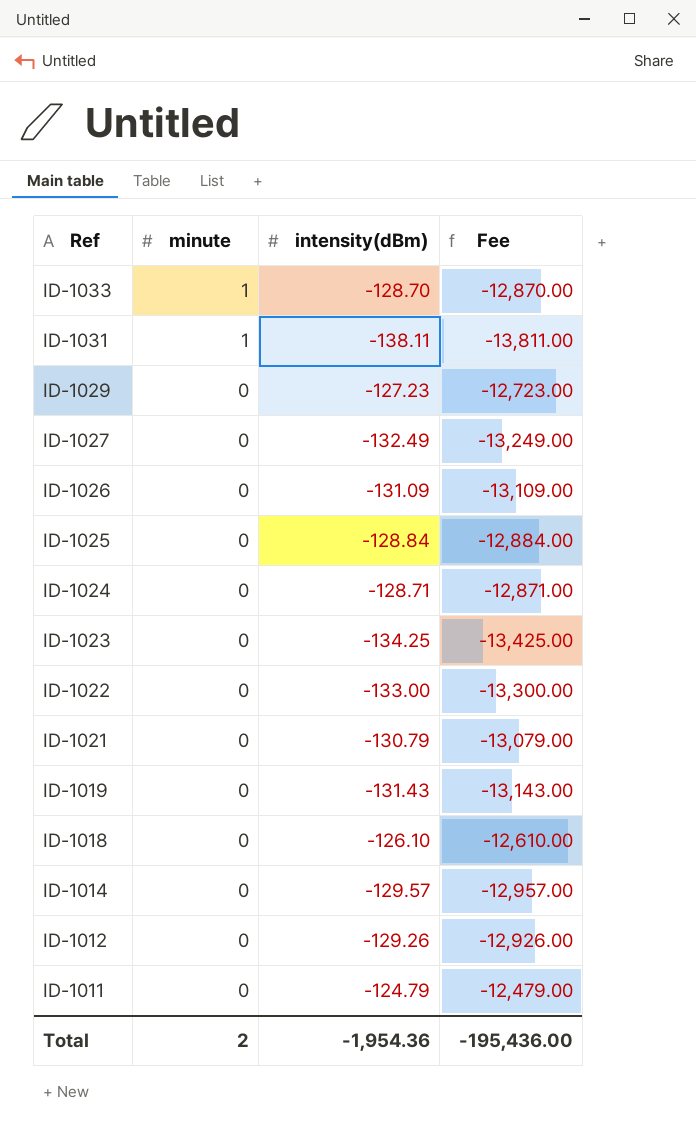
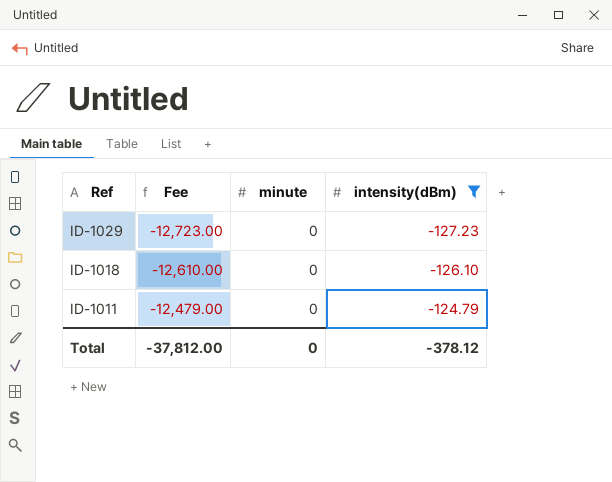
filter: none -> intensity(dBm) >= -127.23
column Fee | position: 4 -> 2
Total | Fee: -195,436.00 -> -37,812.00
Total | minute: 2 -> 0
Total | intensity(dBm): -1,954.36 -> -378.12

